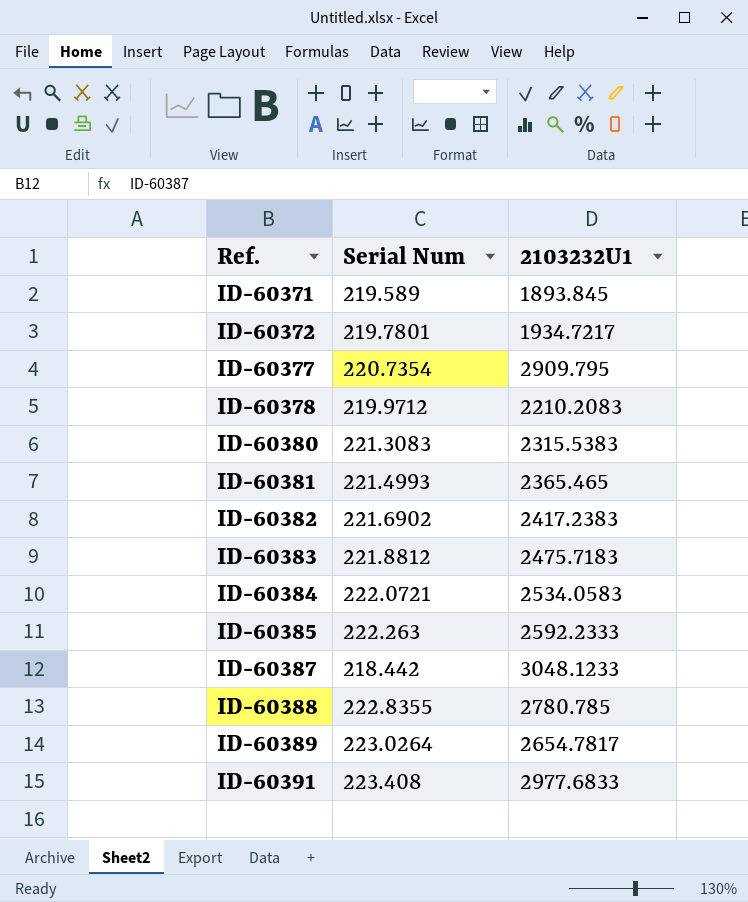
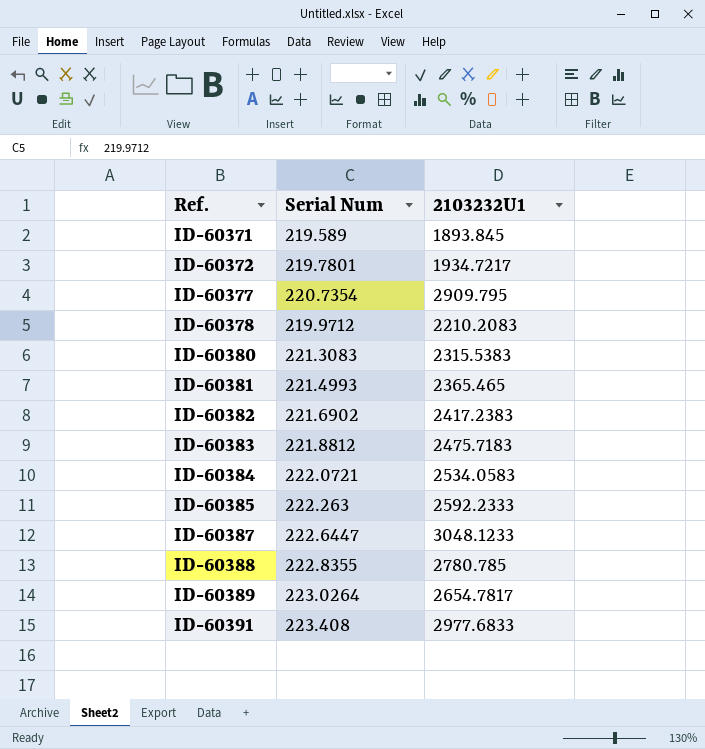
ID-60387 | Serial Num: 218.442 -> 222.6447

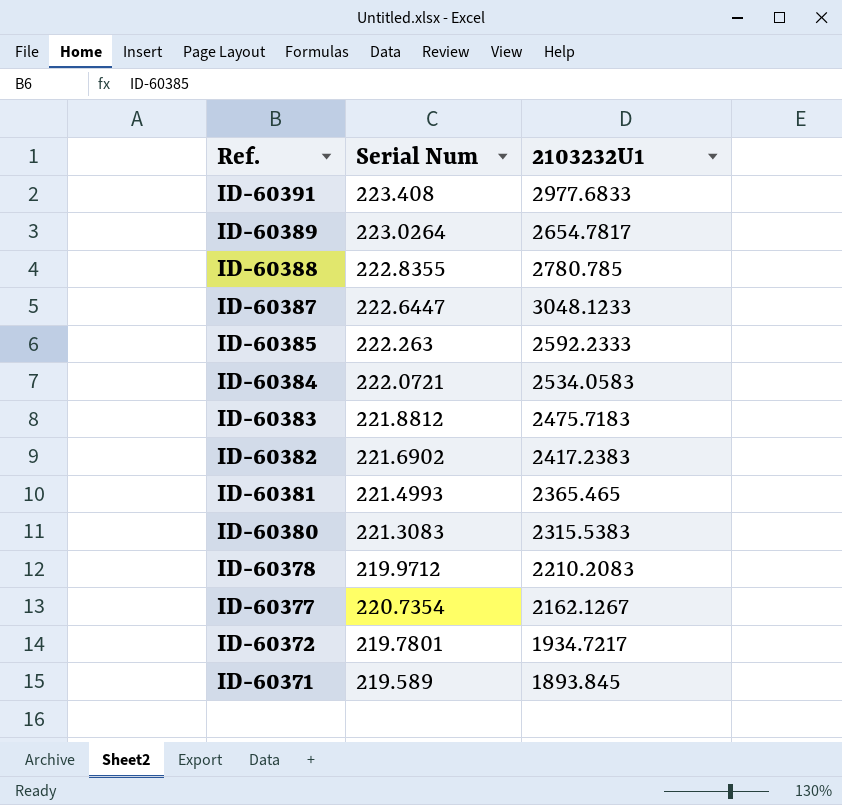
row order: Ref. ascending -> Ref. descending
ID-60377 | 2103232U1: 2909.795 -> 2162.1267

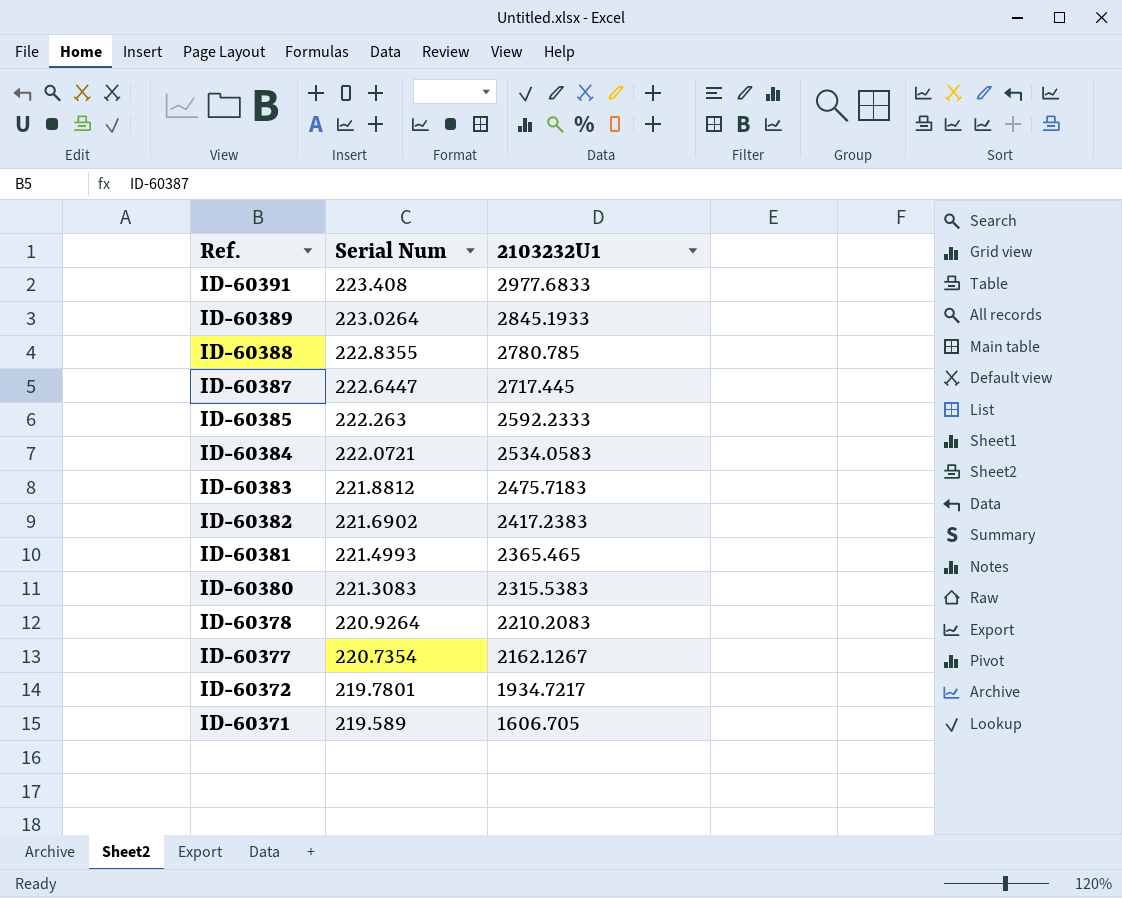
ID-60389 | 2103232U1: 2654.7817 -> 2845.1933
ID-60387 | 2103232U1: 3048.1233 -> 2717.445
ID-60378 | Serial Num: 219.9712 -> 220.9264
ID-60371 | 2103232U1: 1893.845 -> 1606.705

